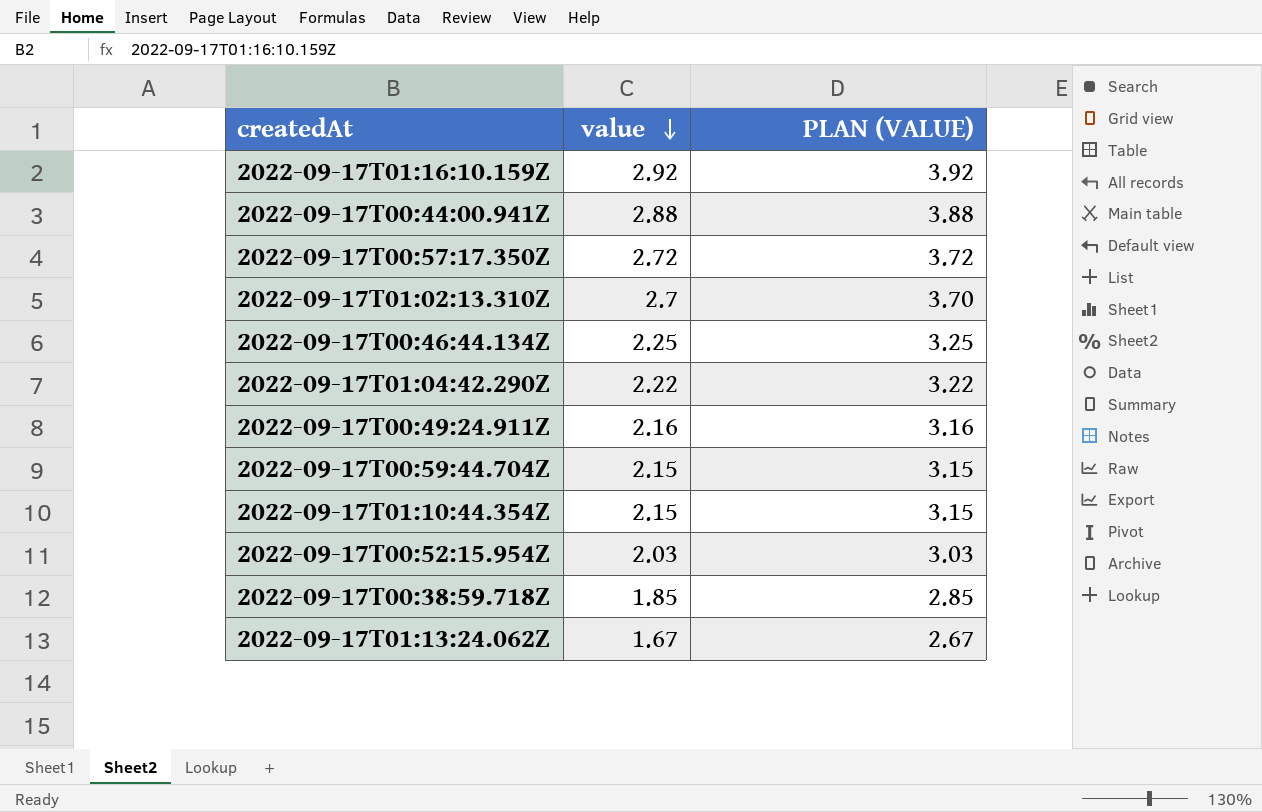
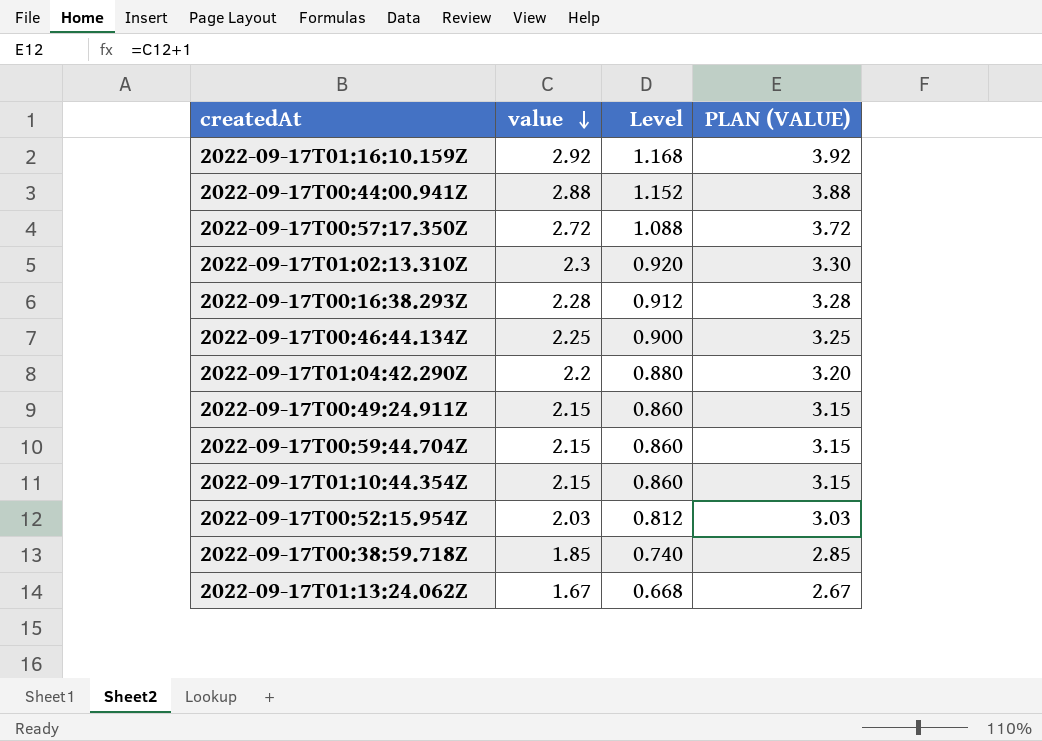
column Level | formula: none -> [value] * 0.4
2022-09-17T01:02:13.310Z | value: 2.7 -> 2.3
2022-09-17T01:02:13.310Z | PLAN (VALUE): 3.70 -> 3.30
row 2022-09-17T00:16:38.293Z: none -> 2.28 | 0.912 | 3.28
2022-09-17T01:04:42.290Z | value: 2.22 -> 2.2
2022-09-17T01:04:42.290Z | PLAN (VALUE): 3.22 -> 3.20
2022-09-17T00:49:24.911Z | value: 2.16 -> 2.15
2022-09-17T00:49:24.911Z | PLAN (VALUE): 3.16 -> 3.15

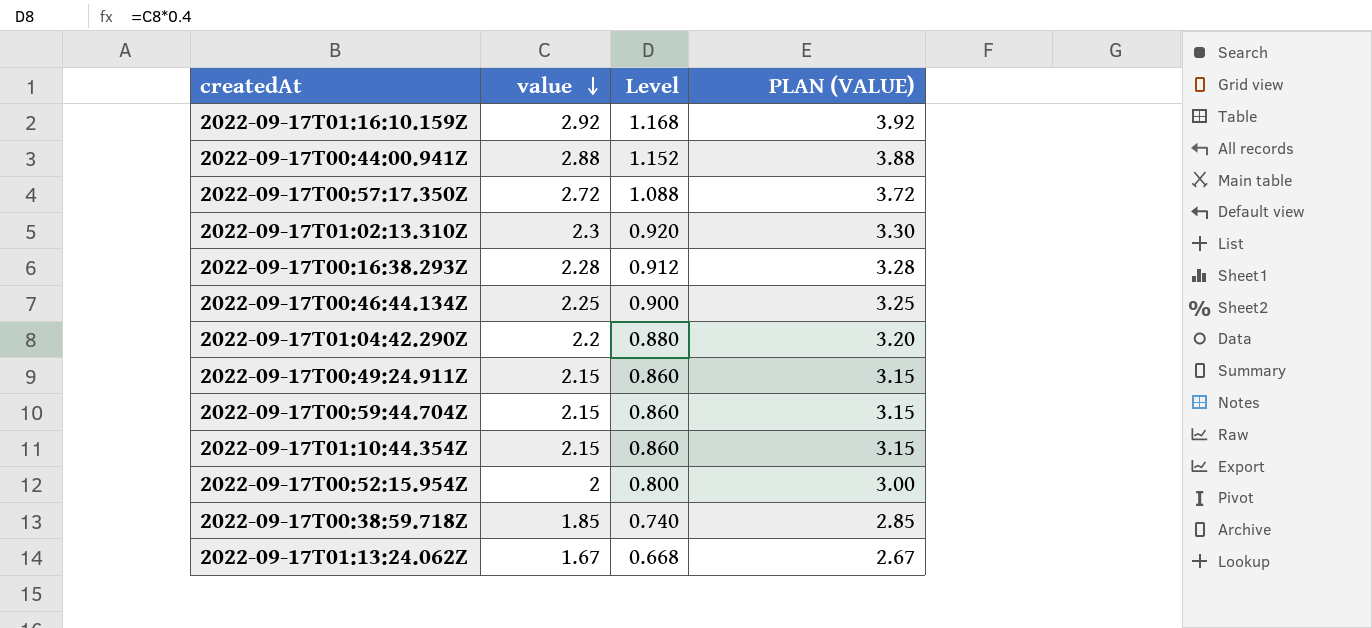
2022-09-17T00:52:15.954Z | value: 2.03 -> 2
2022-09-17T00:52:15.954Z | Level: 0.812 -> 0.800
2022-09-17T00:52:15.954Z | PLAN (VALUE): 3.03 -> 3.00

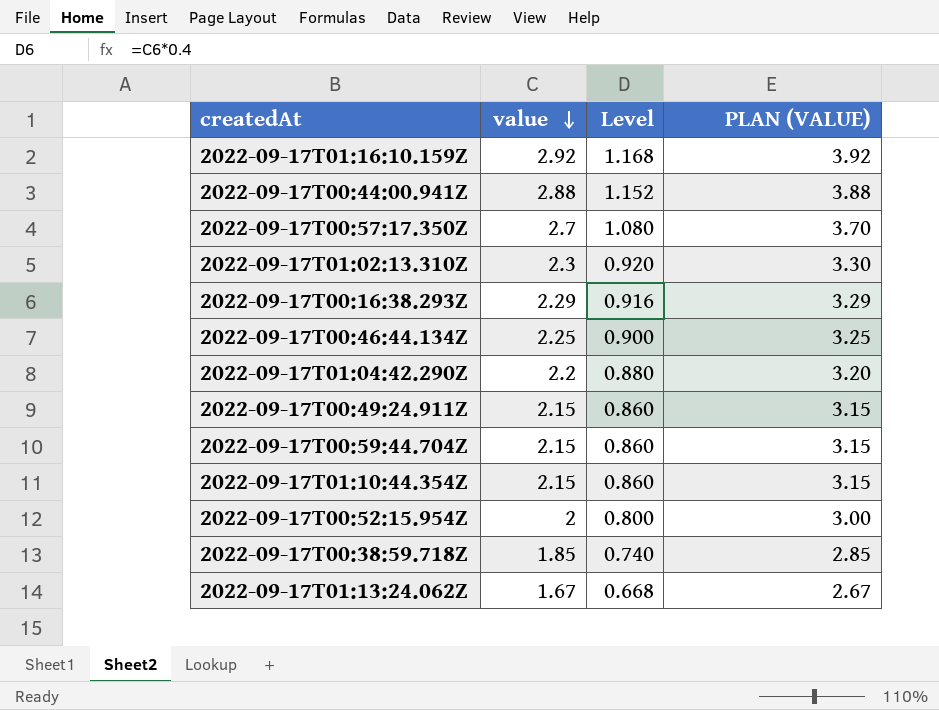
2022-09-17T00:57:17.350Z | value: 2.72 -> 2.7
2022-09-17T00:57:17.350Z | Level: 1.088 -> 1.080
2022-09-17T00:57:17.350Z | PLAN (VALUE): 3.72 -> 3.70
2022-09-17T00:16:38.293Z | value: 2.28 -> 2.29
2022-09-17T00:16:38.293Z | Level: 0.912 -> 0.916
2022-09-17T00:16:38.293Z | PLAN (VALUE): 3.28 -> 3.29

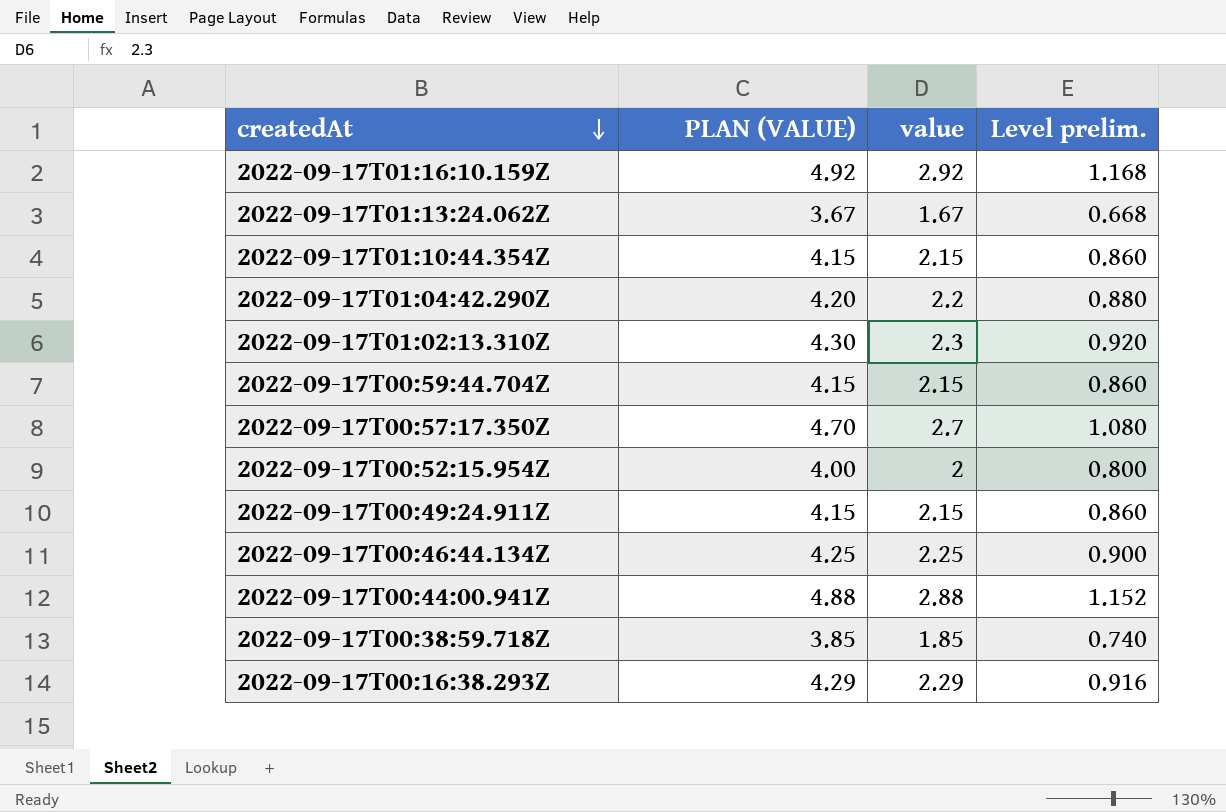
row order: value descending -> createdAt descending
column PLAN (VALUE) | formula: [value] + 1 -> [value] + 2
column PLAN (VALUE) | position: 4 -> 2
column name: Level -> Level prelim.

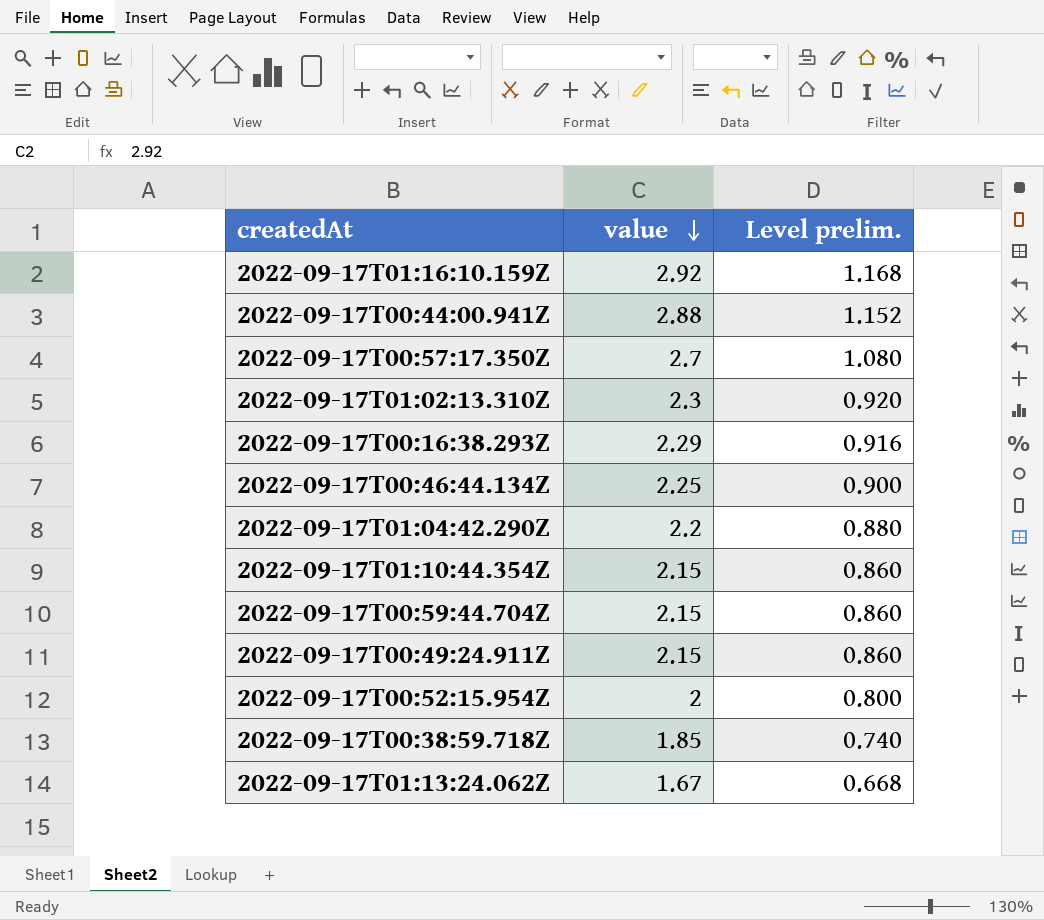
row order: createdAt descending -> value descending
column PLAN (VALUE) | formula: [value] + 2 -> none

